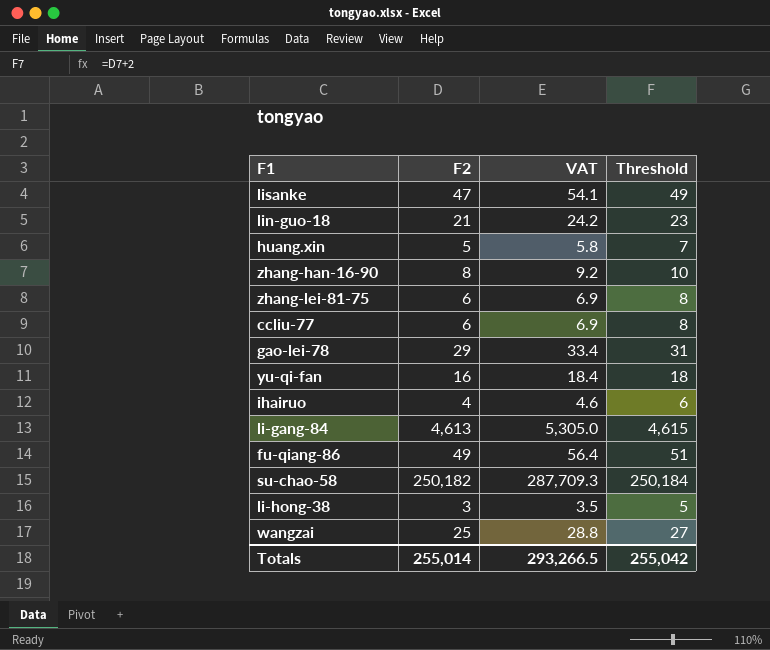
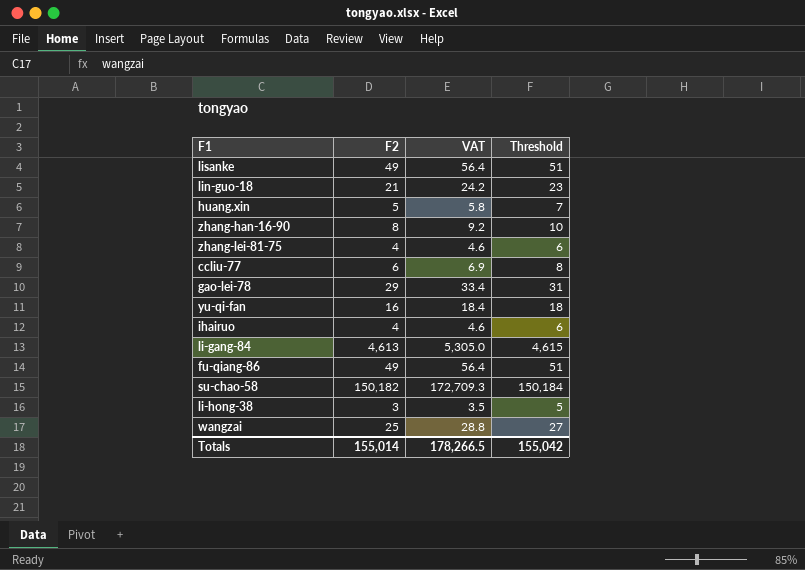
lisanke | F2: 47 -> 49
lisanke | VAT: 54.1 -> 56.4
lisanke | Threshold: 49 -> 51
zhang-lei-81-75 | F2: 6 -> 4
zhang-lei-81-75 | VAT: 6.9 -> 4.6
zhang-lei-81-75 | Threshold: 8 -> 6
su-chao-58 | F2: 250,182 -> 150,182
su-chao-58 | VAT: 287,709.3 -> 172,709.3
su-chao-58 | Threshold: 250,184 -> 150,184
Totals | F2: 255,014 -> 155,014
Totals | VAT: 293,266.5 -> 178,266.5
Totals | Threshold: 255,042 -> 155,042

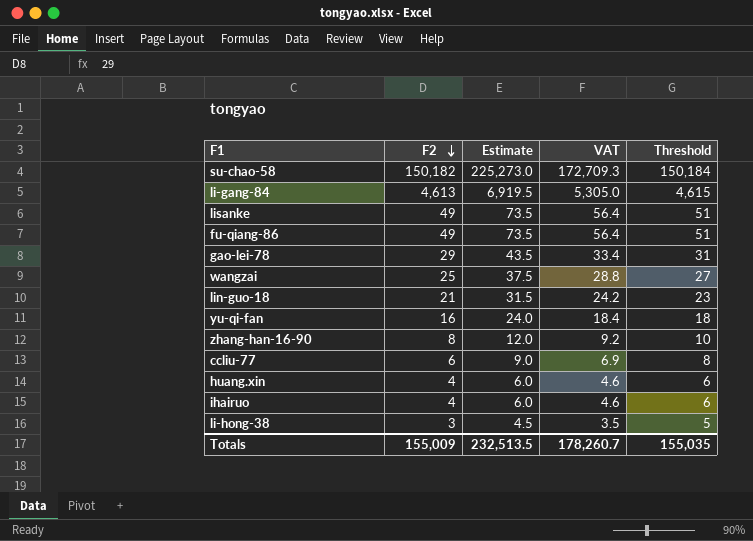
row order: none -> F2 descending
column Estimate | formula: none -> [F2] * 1.5
row zhang-lei-81-75: 4 | 4.6 | 6 -> none
huang.xin | F2: 5 -> 4
huang.xin | VAT: 5.8 -> 4.6
huang.xin | Threshold: 7 -> 6
Totals | F2: 155,014 -> 155,009
Totals | VAT: 178,266.5 -> 178,260.7
Totals | Threshold: 155,042 -> 155,035

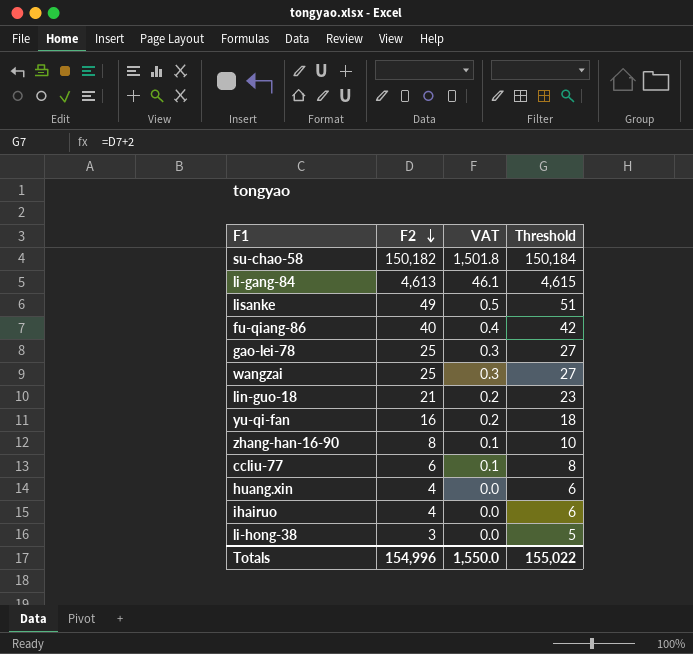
column Estimate | formula: [F2] * 1.5 -> none
column VAT | formula: [F2] * 1.15 -> [F2] * 0.01
fu-qiang-86 | F2: 49 -> 40
fu-qiang-86 | Threshold: 51 -> 42
gao-lei-78 | F2: 29 -> 25
gao-lei-78 | Threshold: 31 -> 27
Totals | F2: 155,009 -> 154,996
Totals | VAT: 178,260.7 -> 1,550.0
Totals | Threshold: 155,035 -> 155,022

